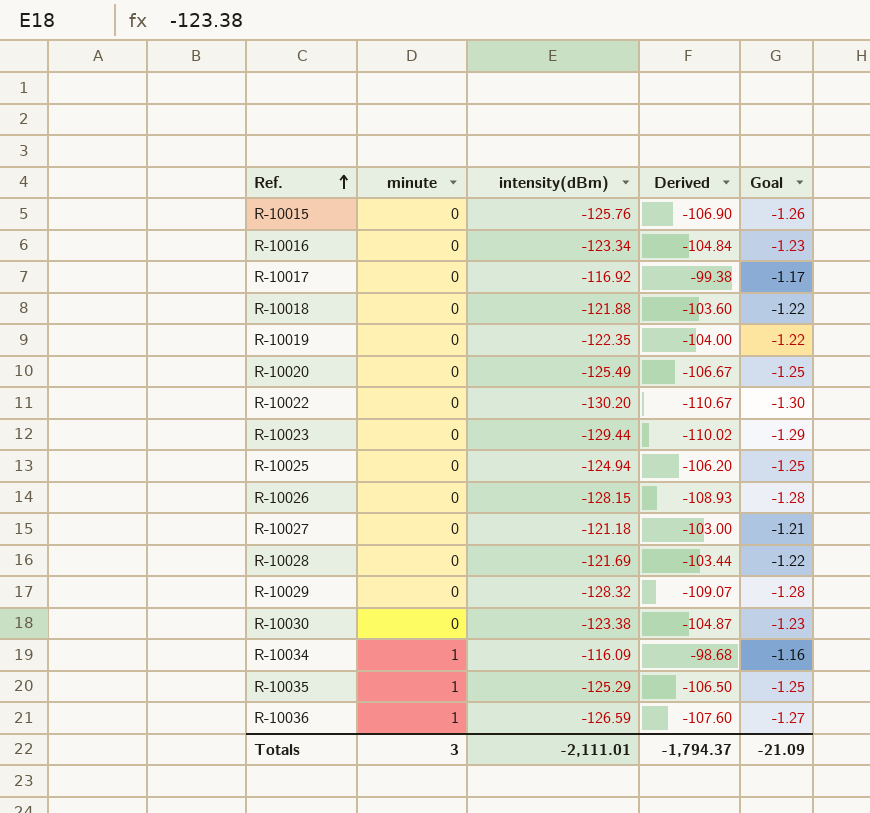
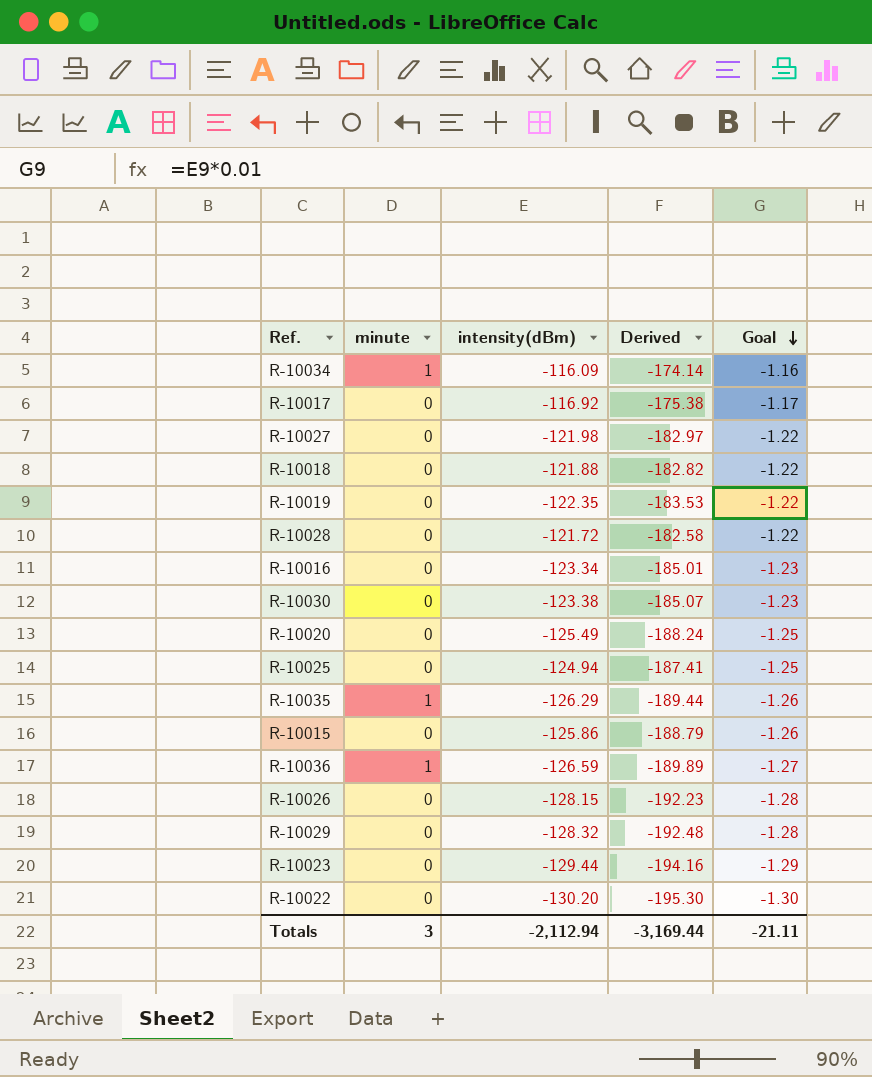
row order: Ref. ascending -> Goal descending
column Derived | formula: [intensity(dBm)] * 0.85 -> [intensity(dBm)] * 1.5
R-10027 | intensity(dBm): -121.18 -> -121.98
R-10027 | Goal: -1.21 -> -1.22
R-10028 | intensity(dBm): -121.69 -> -121.72
R-10035 | intensity(dBm): -125.29 -> -126.29
R-10035 | Goal: -1.25 -> -1.26
R-10015 | intensity(dBm): -125.76 -> -125.86
Totals | intensity(dBm): -2,111.01 -> -2,112.94
Totals | Derived: -1,794.37 -> -3,169.44
Totals | Goal: -21.09 -> -21.11

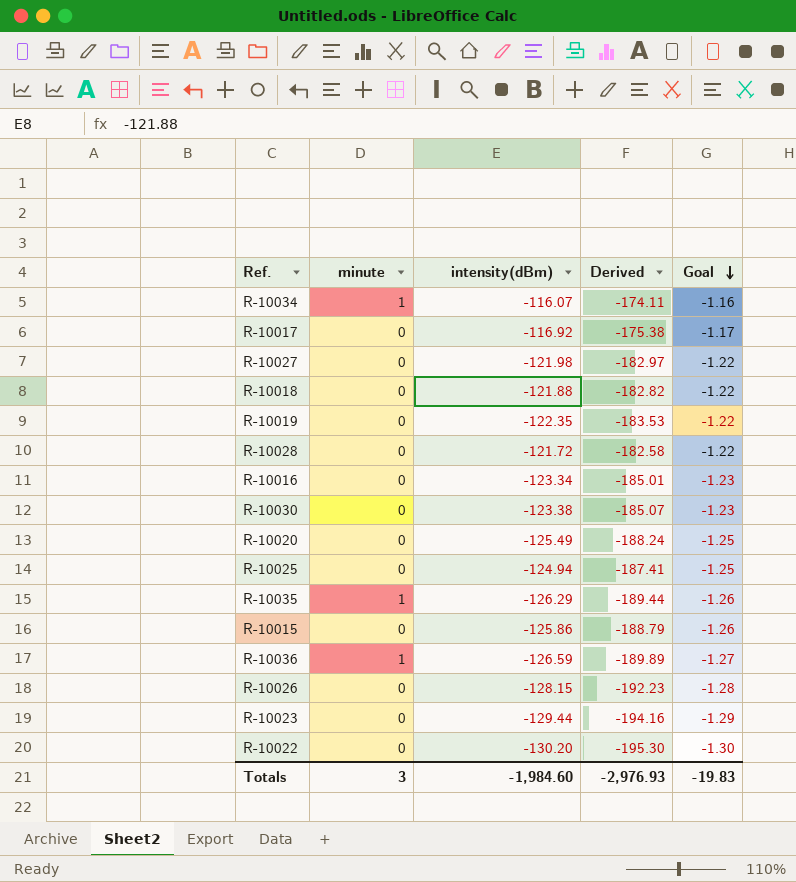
row R-10029: 0 | -128.32 | -192.48 | -1.28 -> none
R-10034 | intensity(dBm): -116.09 -> -116.07
R-10034 | Derived: -174.14 -> -174.11
Totals | intensity(dBm): -2,112.94 -> -1,984.60
Totals | Derived: -3,169.44 -> -2,976.93
Totals | Goal: -21.11 -> -19.83

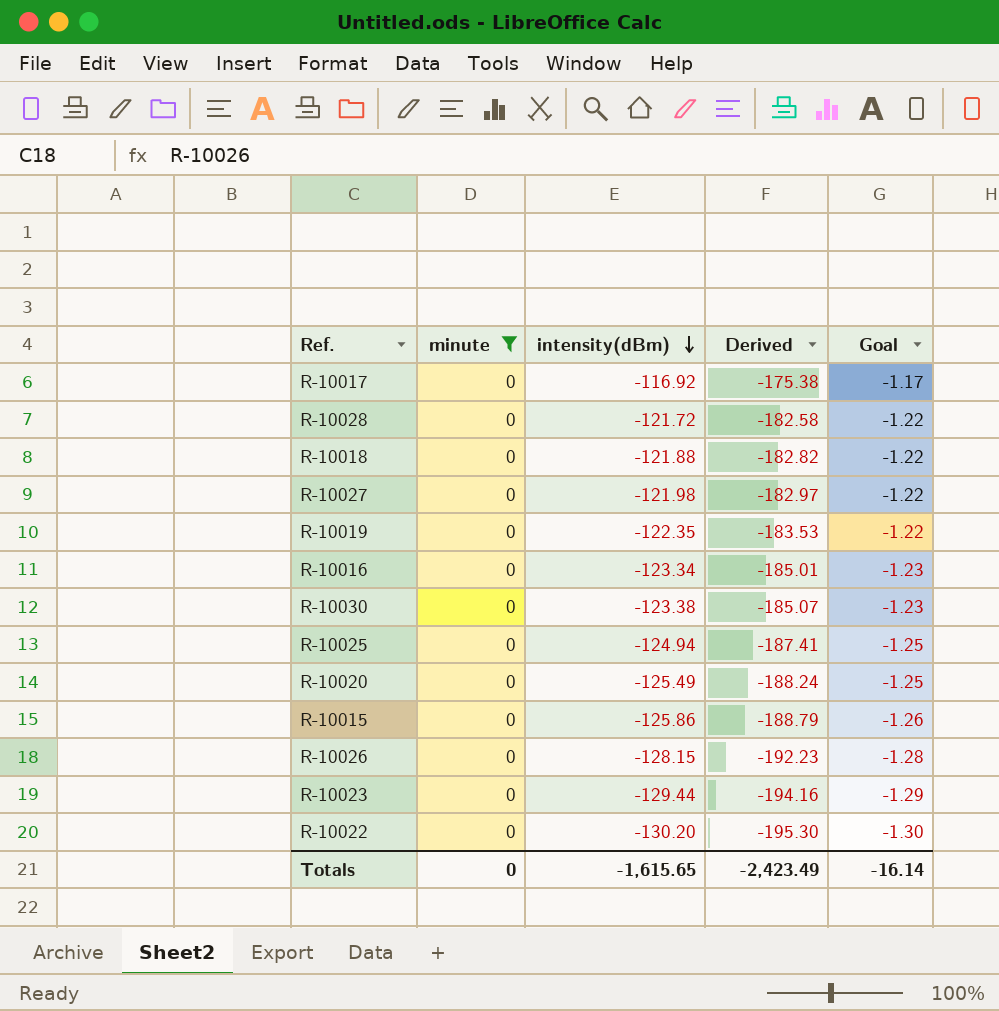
filter: none -> minute = 0
row order: Goal descending -> intensity(dBm) descending
Totals | minute: 3 -> 0
Totals | intensity(dBm): -1,984.60 -> -1,615.65
Totals | Derived: -2,976.93 -> -2,423.49
Totals | Goal: -19.83 -> -16.14

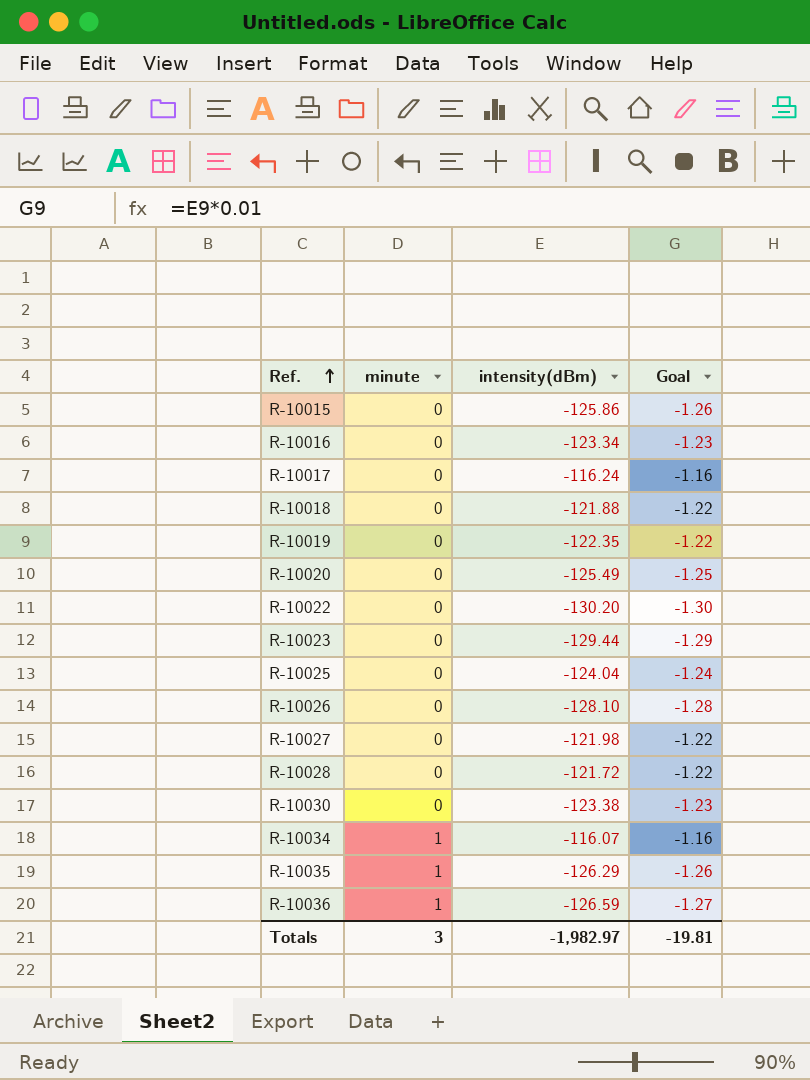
filter: minute = 0 -> none
row order: intensity(dBm) descending -> Ref. ascending
column Derived | formula: [intensity(dBm)] * 1.5 -> none
R-10017 | intensity(dBm): -116.92 -> -116.24
R-10017 | Goal: -1.17 -> -1.16
R-10025 | intensity(dBm): -124.94 -> -124.04
R-10025 | Goal: -1.25 -> -1.24
R-10026 | intensity(dBm): -128.15 -> -128.10
Totals | minute: 0 -> 3
Totals | intensity(dBm): -1,615.65 -> -1,982.97
Totals | Goal: -16.14 -> -19.81

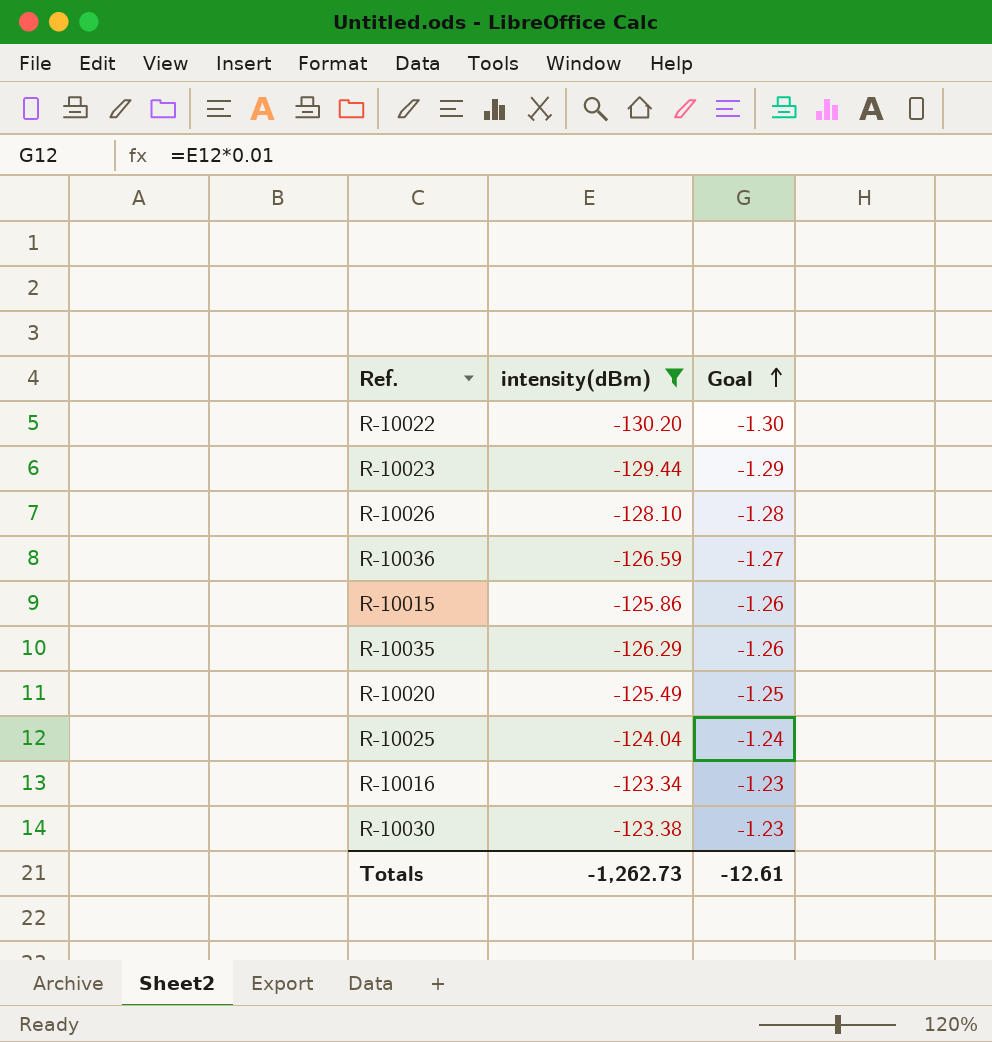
filter: none -> intensity(dBm) <= -123.34
row order: Ref. ascending -> Goal ascending
column minute | position: 2 -> none
Totals | intensity(dBm): -1,982.97 -> -1,262.73
Totals | Goal: -19.81 -> -12.61

